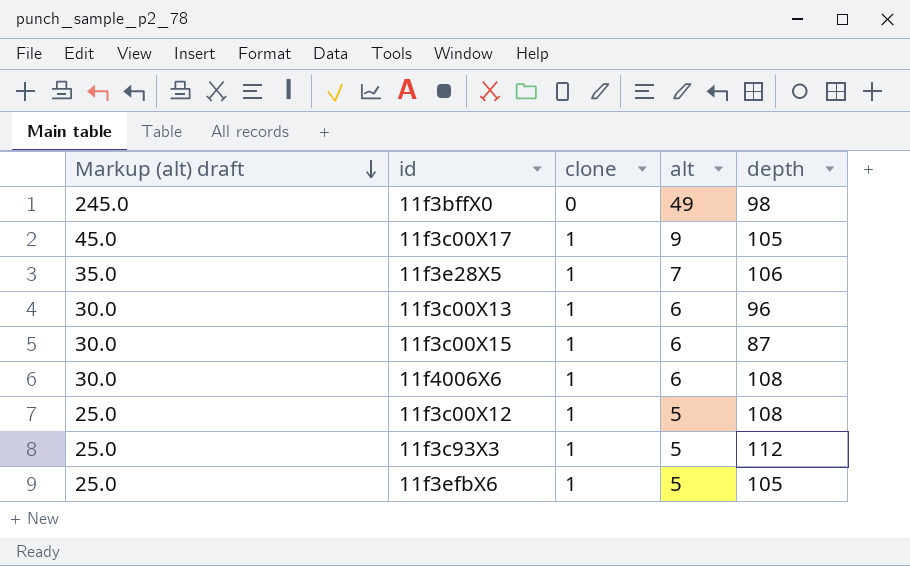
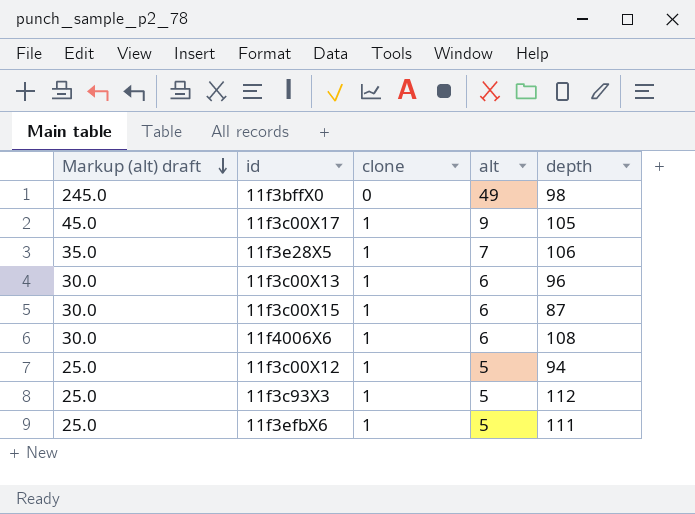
11f3c00X12 | depth: 108 -> 94
11f3efbX6 | depth: 105 -> 111

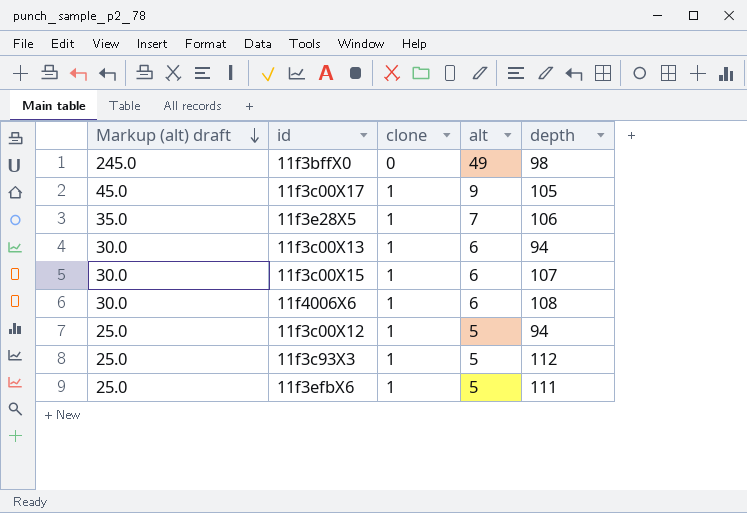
11f3c00X13 | depth: 96 -> 94
11f3c00X15 | depth: 87 -> 107

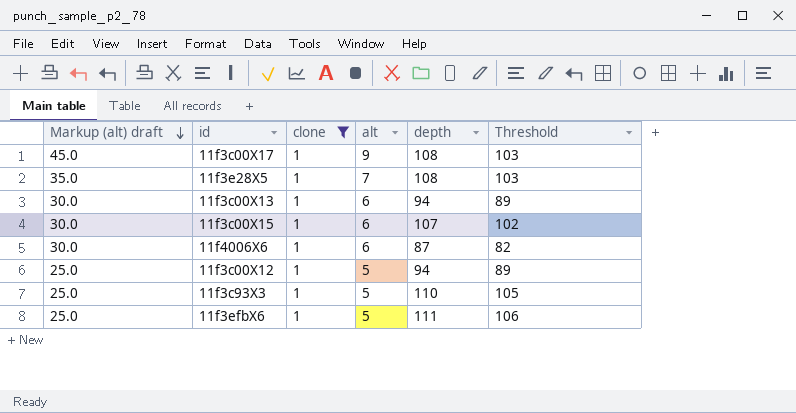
filter: none -> clone = 1
column Threshold | formula: none -> [depth] - 5
11f3c00X17 | depth: 105 -> 108
11f3e28X5 | depth: 106 -> 108
11f4006X6 | depth: 108 -> 87
11f3c93X3 | depth: 112 -> 110

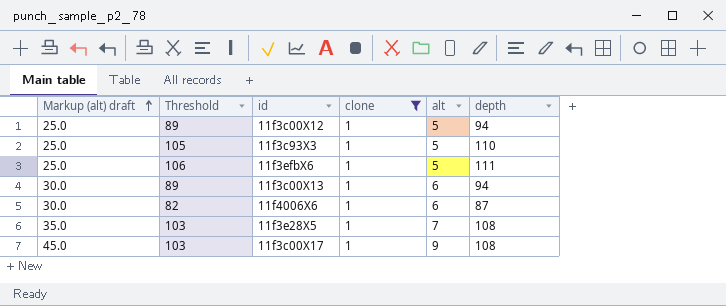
row order: Markup (alt) draft descending -> Markup (alt) draft ascending
column Threshold | position: 6 -> 2
row 11f3c00X15: 30.0 | 1 | 6 | 107 | 102 -> none

